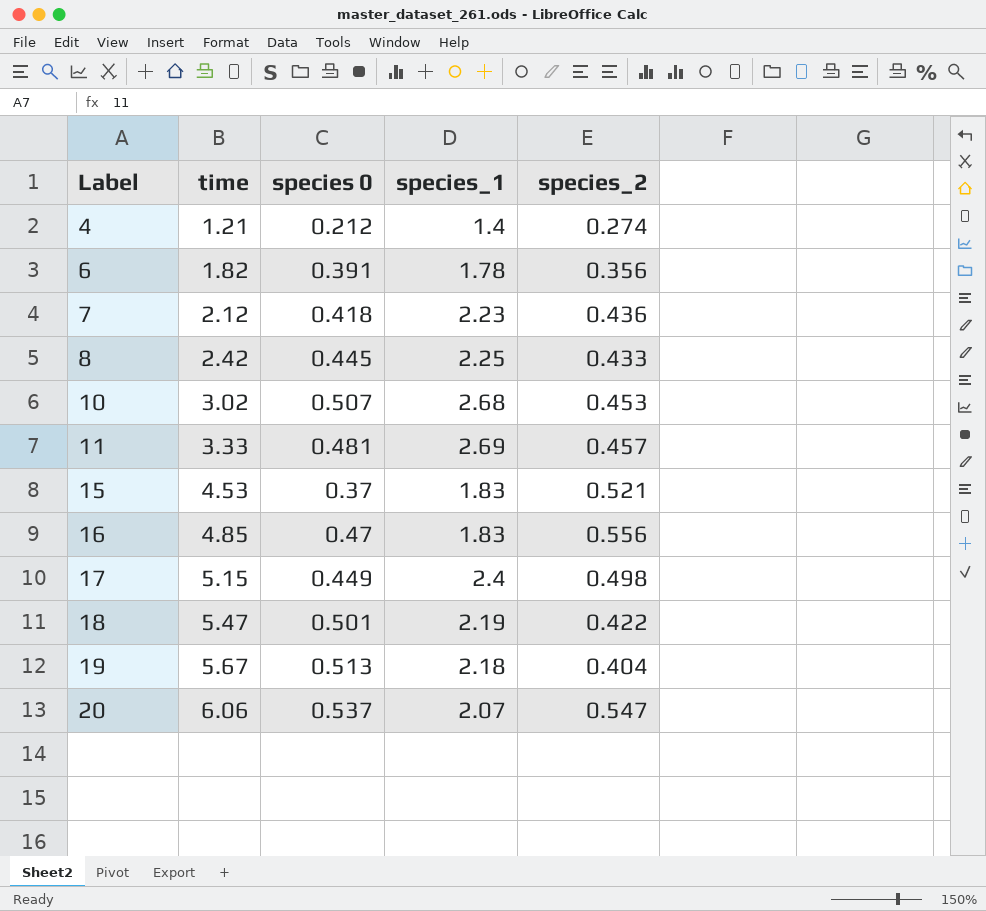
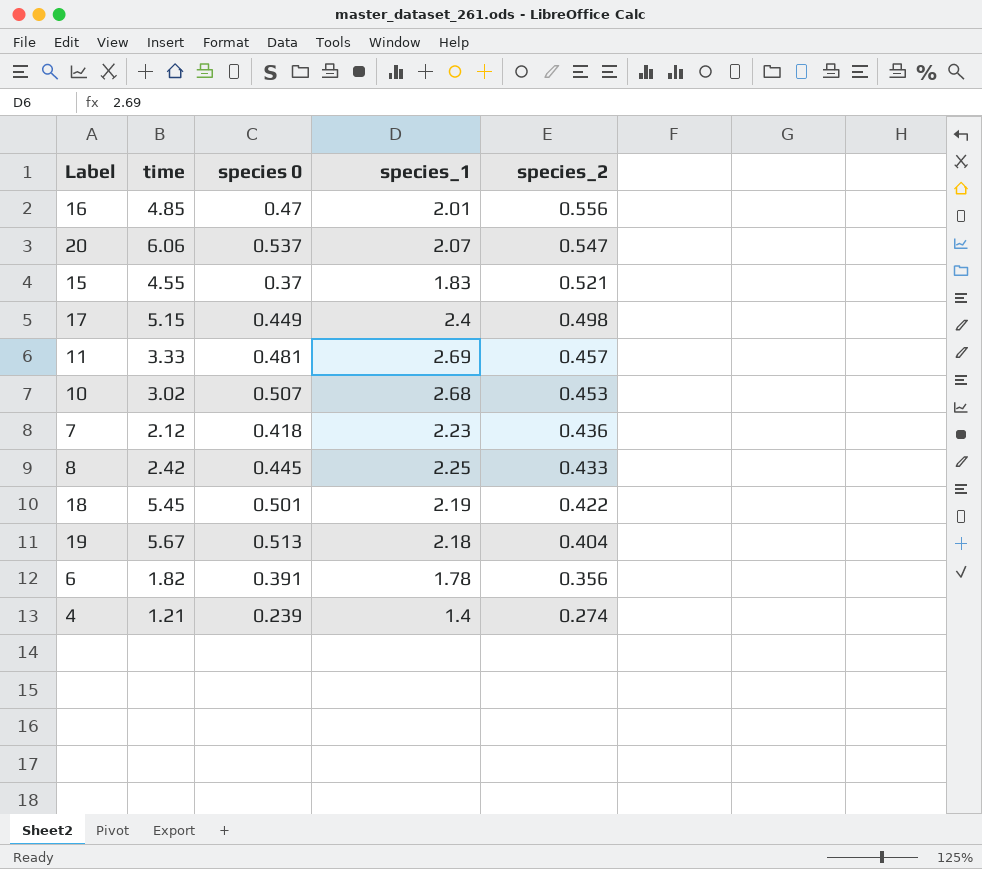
row order: Label ascending -> species_2 descending
16 | species_1: 1.83 -> 2.01
15 | time: 4.53 -> 4.55
18 | time: 5.47 -> 5.45
4 | species 0: 0.212 -> 0.239

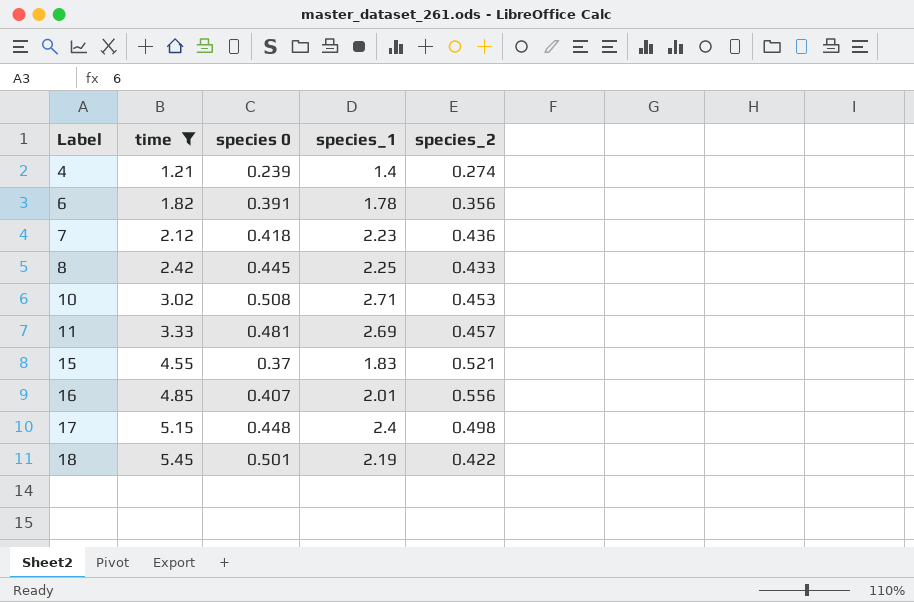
filter: none -> time <= 5.45
row order: species_2 descending -> Label ascending
10 | species 0: 0.507 -> 0.508
10 | species_1: 2.68 -> 2.71
16 | species 0: 0.47 -> 0.407
17 | species 0: 0.449 -> 0.448

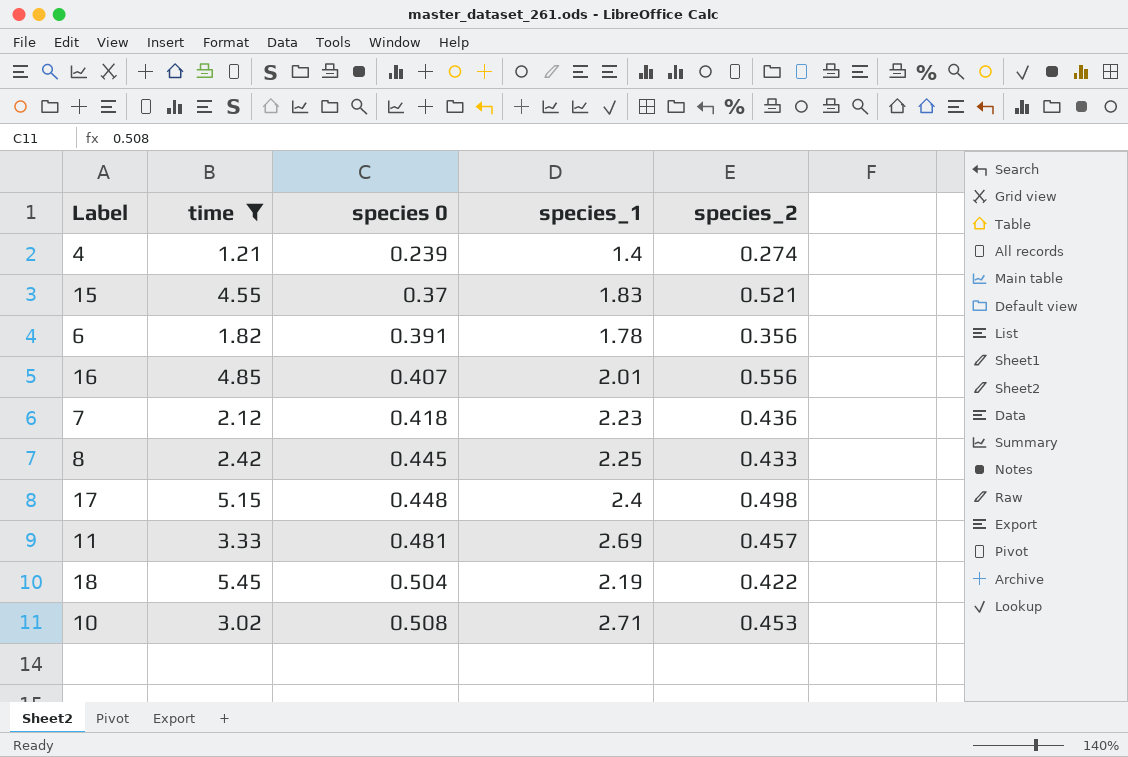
row order: Label ascending -> species 0 ascending
18 | species 0: 0.501 -> 0.504

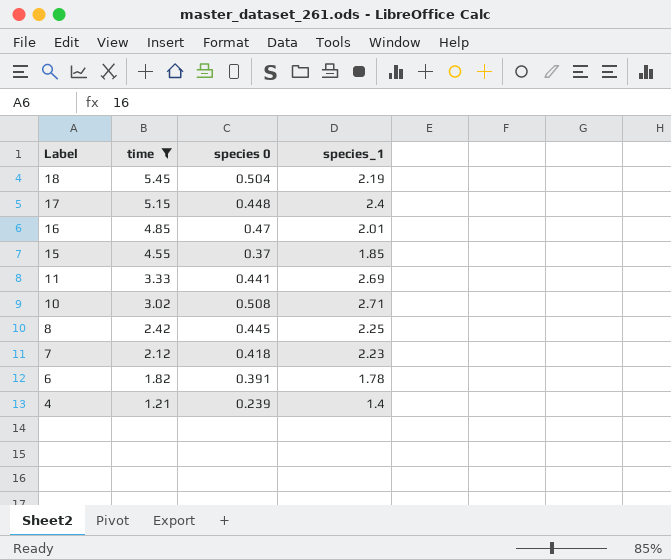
row order: species 0 ascending -> Label descending
column species_2 | position: 5 -> none
16 | species 0: 0.407 -> 0.47
15 | species_1: 1.83 -> 1.85
11 | species 0: 0.481 -> 0.441

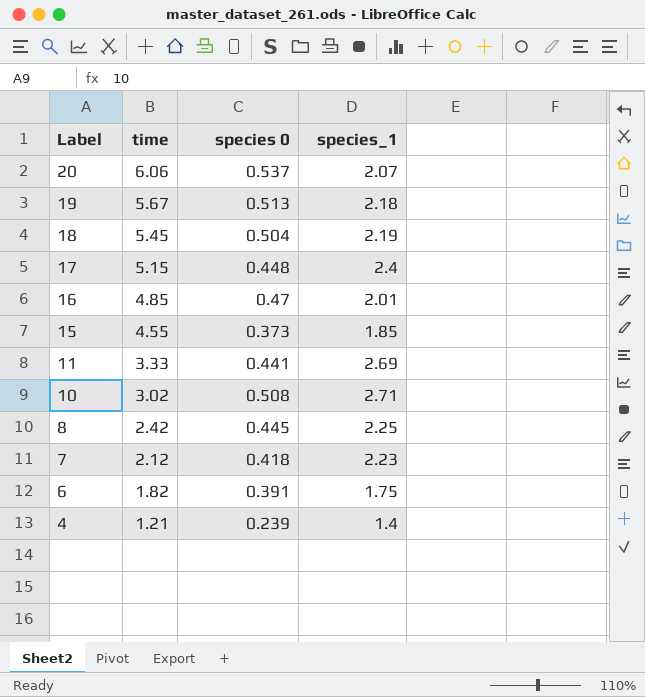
filter: time <= 5.45 -> none
15 | species 0: 0.37 -> 0.373
6 | species_1: 1.78 -> 1.75

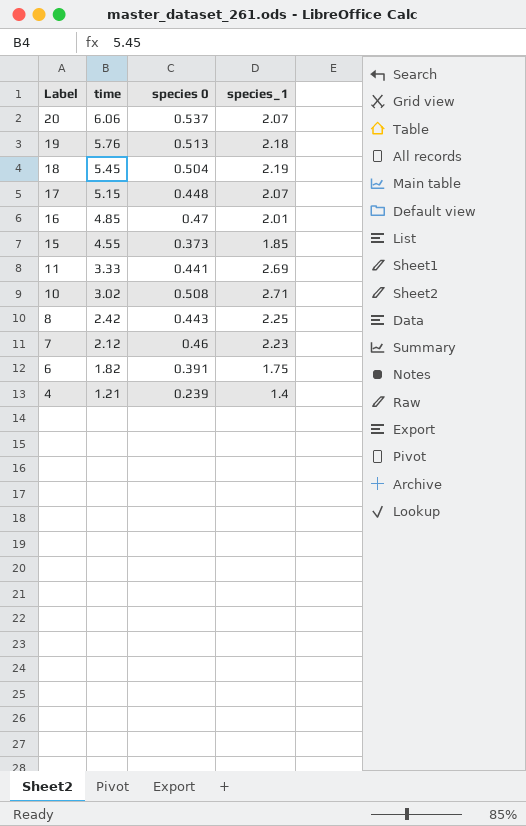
19 | time: 5.67 -> 5.76
17 | species_1: 2.4 -> 2.07
8 | species 0: 0.445 -> 0.443
7 | species 0: 0.418 -> 0.46

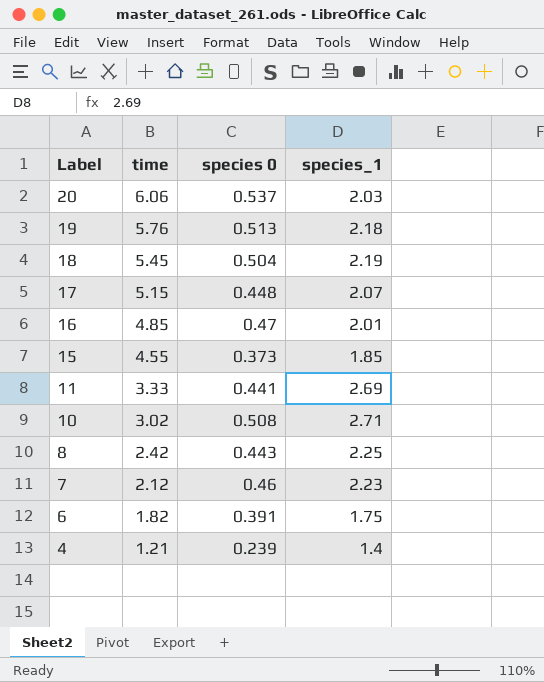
20 | species_1: 2.07 -> 2.03

